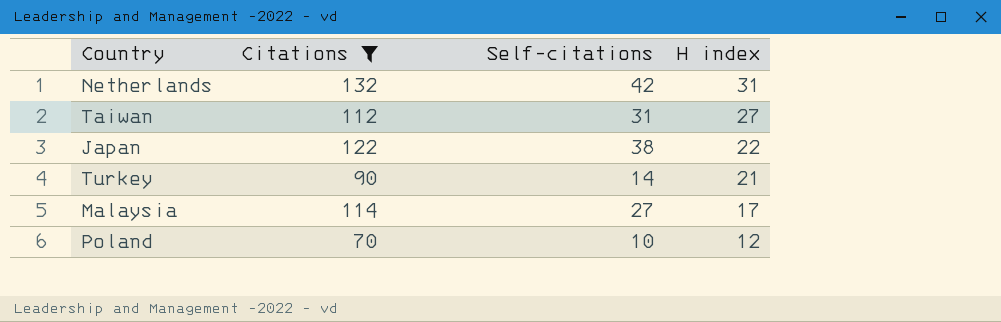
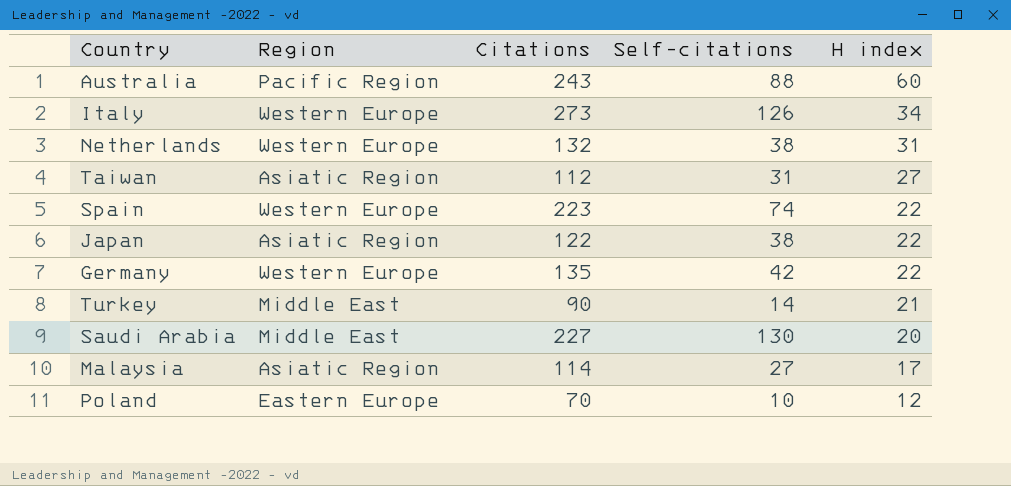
filter: Citations <= 132 -> none
column Region | position: none -> 2
Netherlands | Self-citations: 42 -> 38

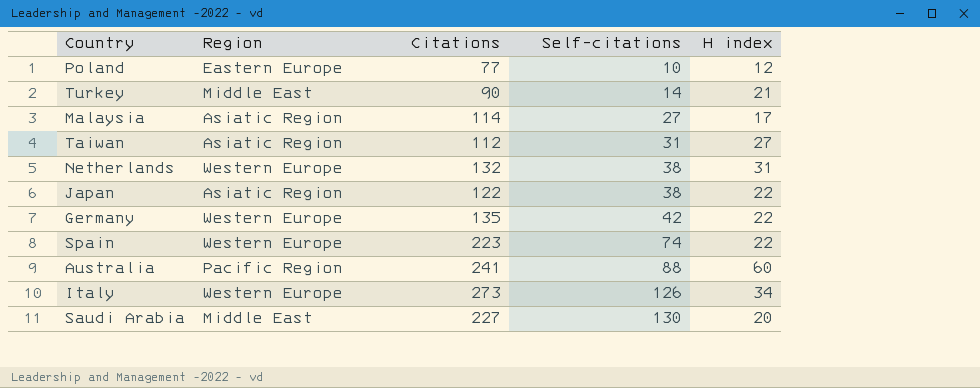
row order: H index descending -> Self-citations ascending
Poland | Citations: 70 -> 77
Australia | Citations: 243 -> 241

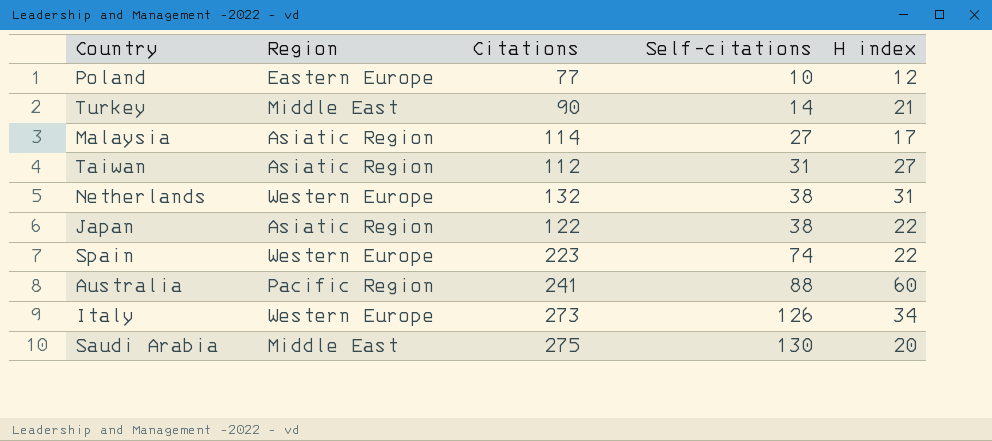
row Germany: Western Europe | 135 | 42 | 22 -> none
Saudi Arabia | Citations: 227 -> 275

